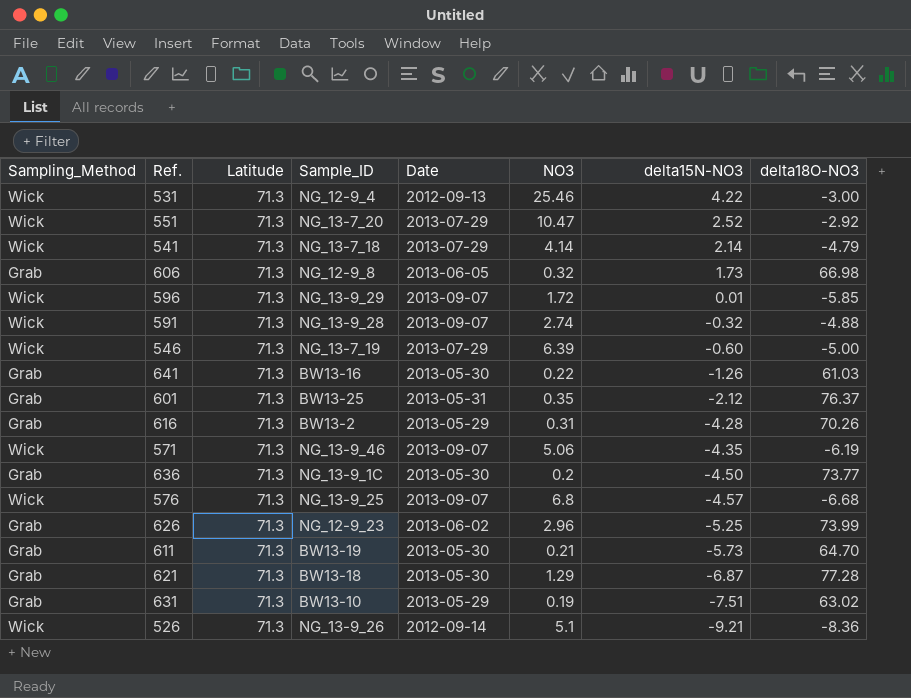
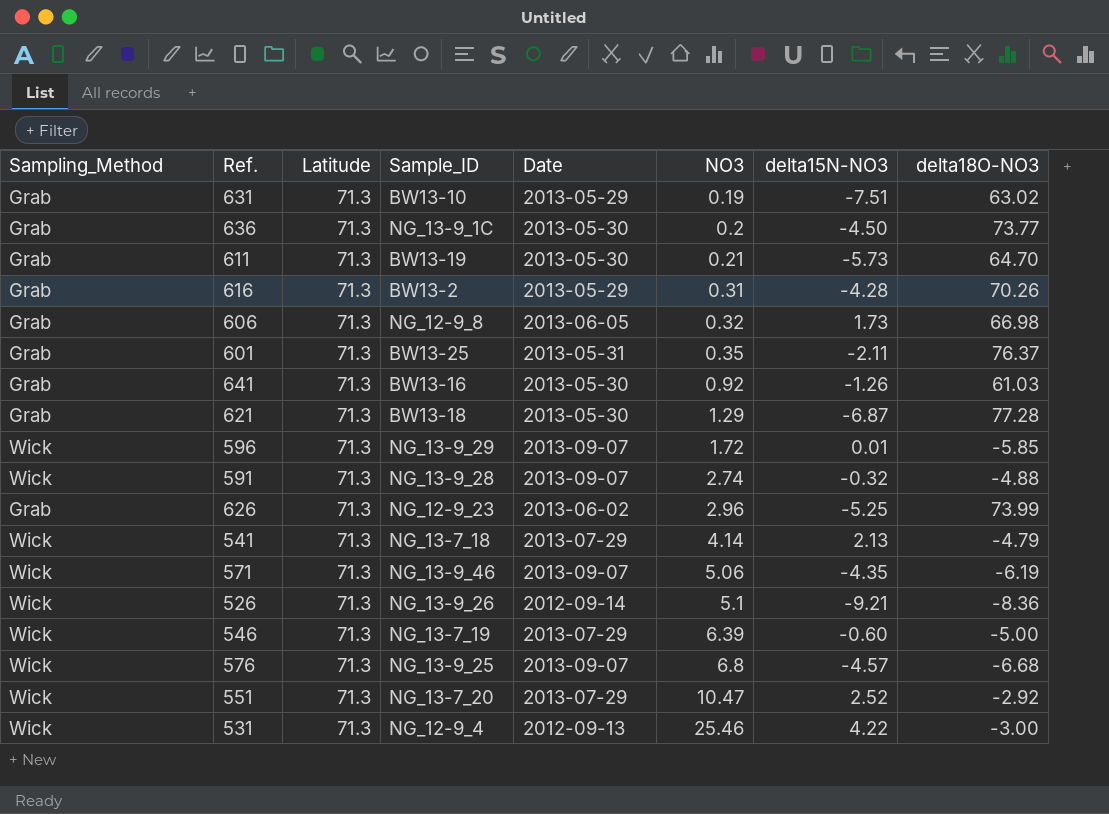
row order: delta15N-NO3 descending -> NO3 ascending
601 | delta15N-NO3: -2.12 -> -2.11
641 | NO3: 0.22 -> 0.92
541 | delta15N-NO3: 2.14 -> 2.13

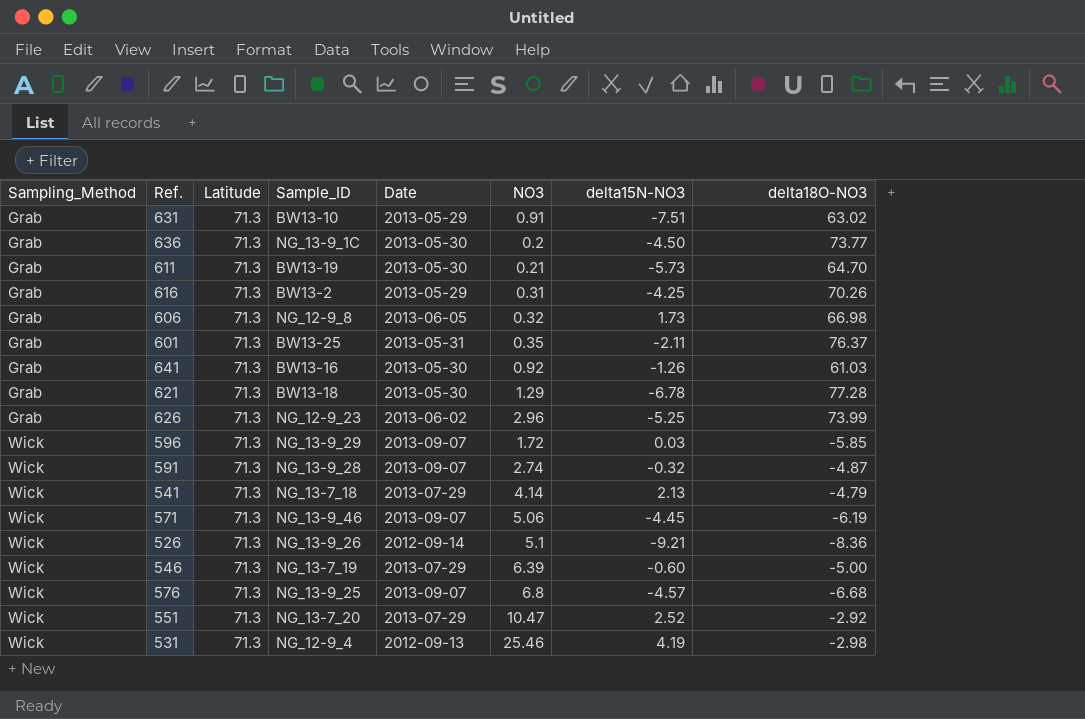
row order: NO3 ascending -> Sampling_Method ascending
631 | NO3: 0.19 -> 0.91
616 | delta15N-NO3: -4.28 -> -4.25
621 | delta15N-NO3: -6.87 -> -6.78
596 | delta15N-NO3: 0.01 -> 0.03
591 | delta18O-NO3: -4.88 -> -4.87
571 | delta15N-NO3: -4.35 -> -4.45
531 | delta15N-NO3: 4.22 -> 4.19
531 | delta18O-NO3: -3.00 -> -2.98

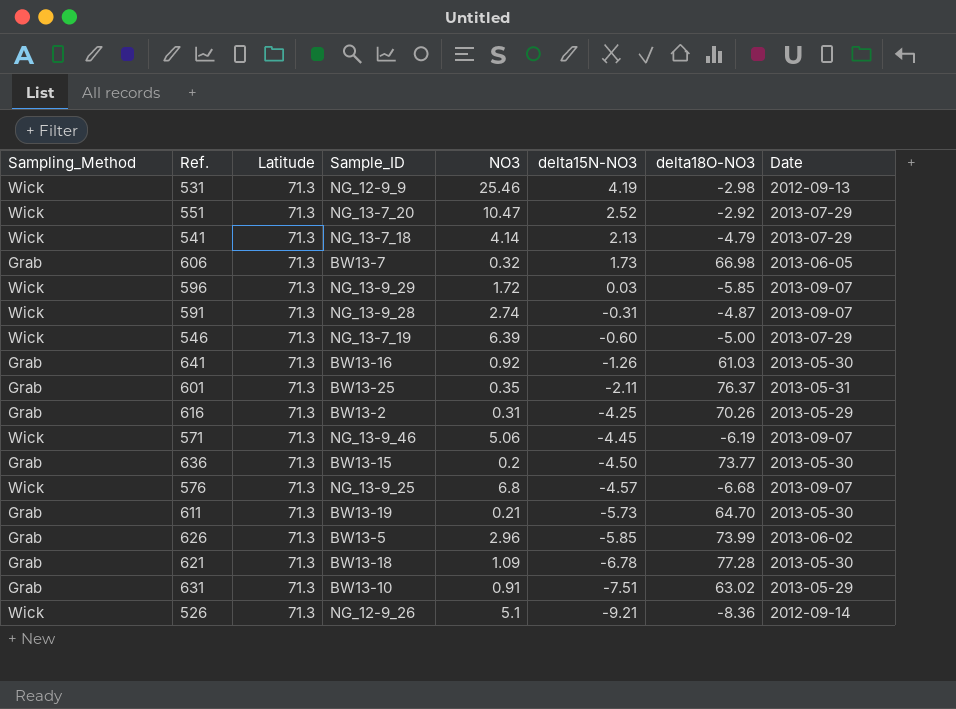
row order: Sampling_Method ascending -> delta15N-NO3 descending
column Date | position: 5 -> 8
531 | Sample_ID: NG_12-9_4 -> NG_12-9_9
606 | Sample_ID: NG_12-9_8 -> BW13-7
591 | delta15N-NO3: -0.32 -> -0.31
636 | Sample_ID: NG_13-9_1C -> BW13-15
626 | Sample_ID: NG_12-9_23 -> BW13-5
626 | delta15N-NO3: -5.25 -> -5.85
621 | NO3: 1.29 -> 1.09
526 | Sample_ID: NG_13-9_26 -> NG_12-9_26

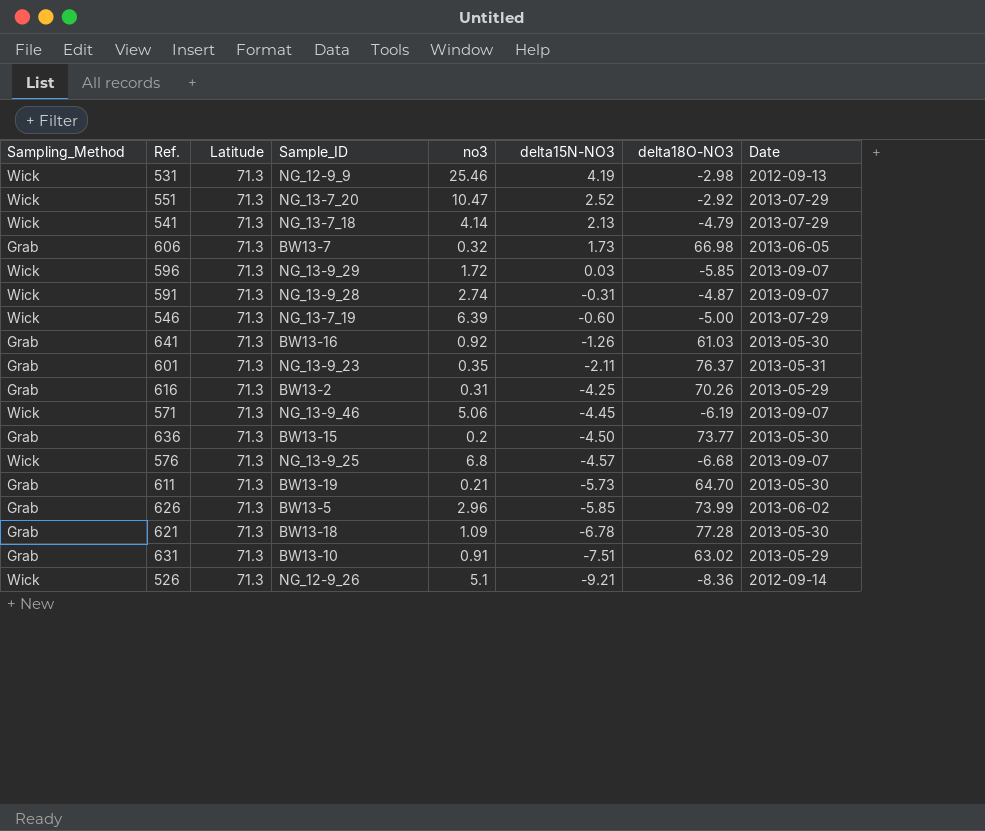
column name: NO3 -> no3
601 | Sample_ID: BW13-25 -> NG_13-9_23

